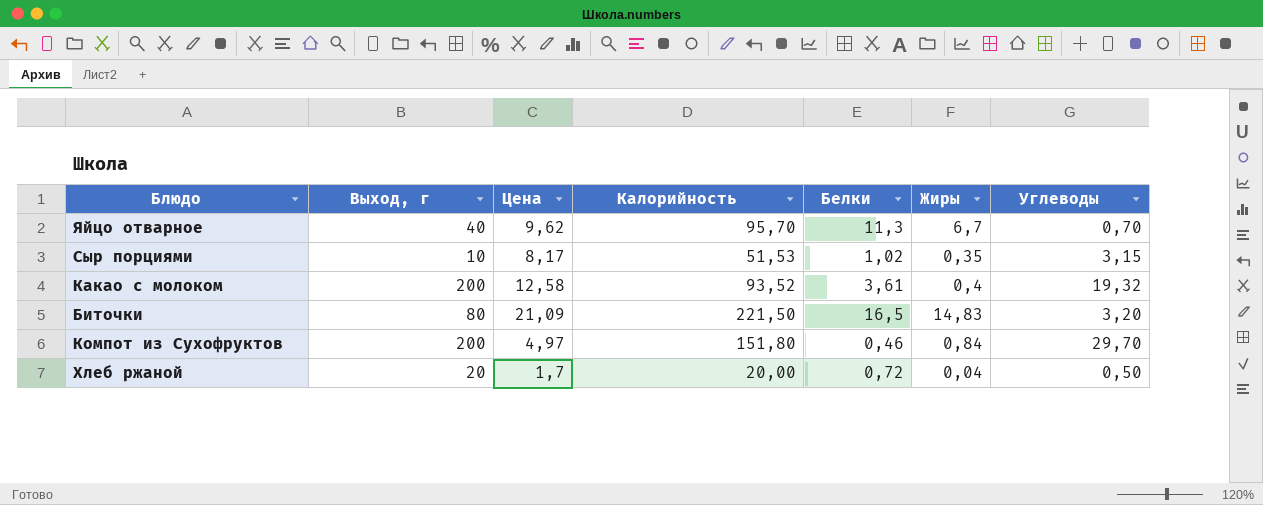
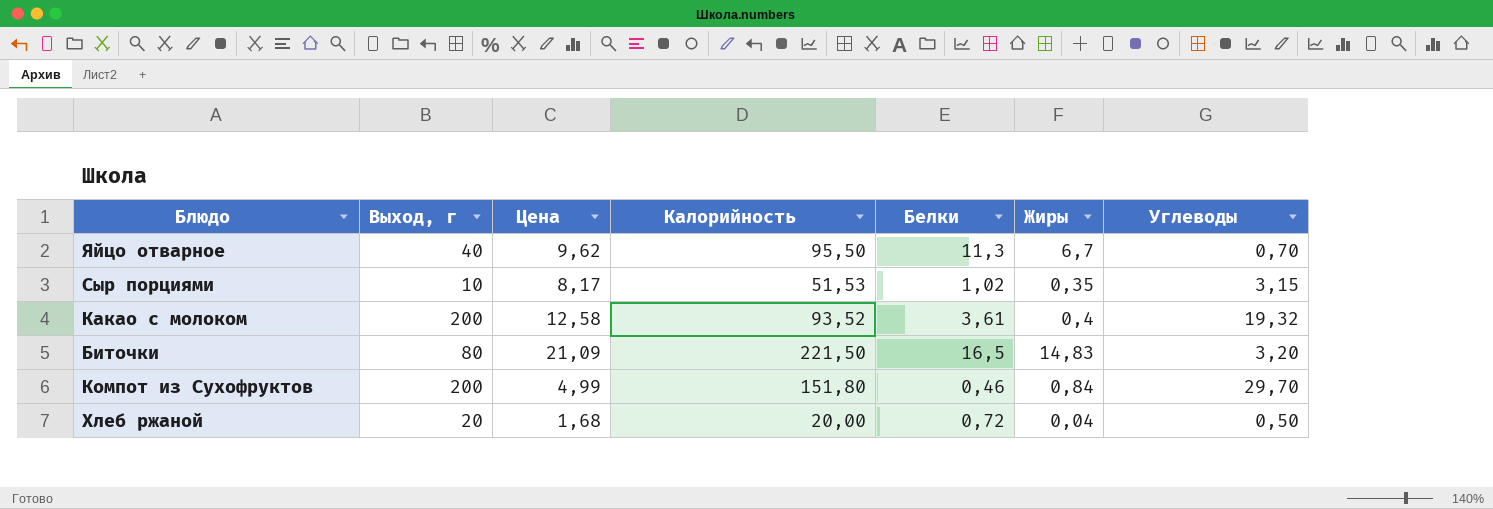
Яйцо отварное | Калорийность: 95,70 -> 95,50
Компот из Сухофруктов | Цена: 4,97 -> 4,99
Хлеб ржаной | Цена: 1,7 -> 1,68

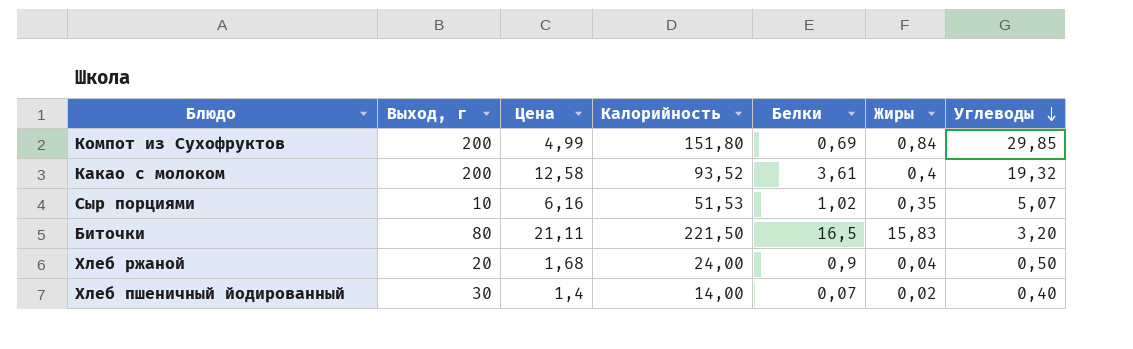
row order: none -> Углеводы descending
row Яйцо отварное: 40 | 9,62 | 95,50 | 11,3 | 6,7 | 0,70 -> none
Компот из Сухофруктов | Белки: 0,46 -> 0,69
Компот из Сухофруктов | Углеводы: 29,70 -> 29,85
Сыр порциями | Цена: 8,17 -> 6,16
Сыр порциями | Углеводы: 3,15 -> 5,07
Биточки | Цена: 21,09 -> 21,11
Биточки | Жиры: 14,83 -> 15,83
Хлеб ржаной | Калорийность: 20,00 -> 24,00
Хлеб ржаной | Белки: 0,72 -> 0,9
row Хлеб пшеничный йодированный: none -> 30 | 1,4 | 14,00 | 0,07 | 0,02 | 0,40

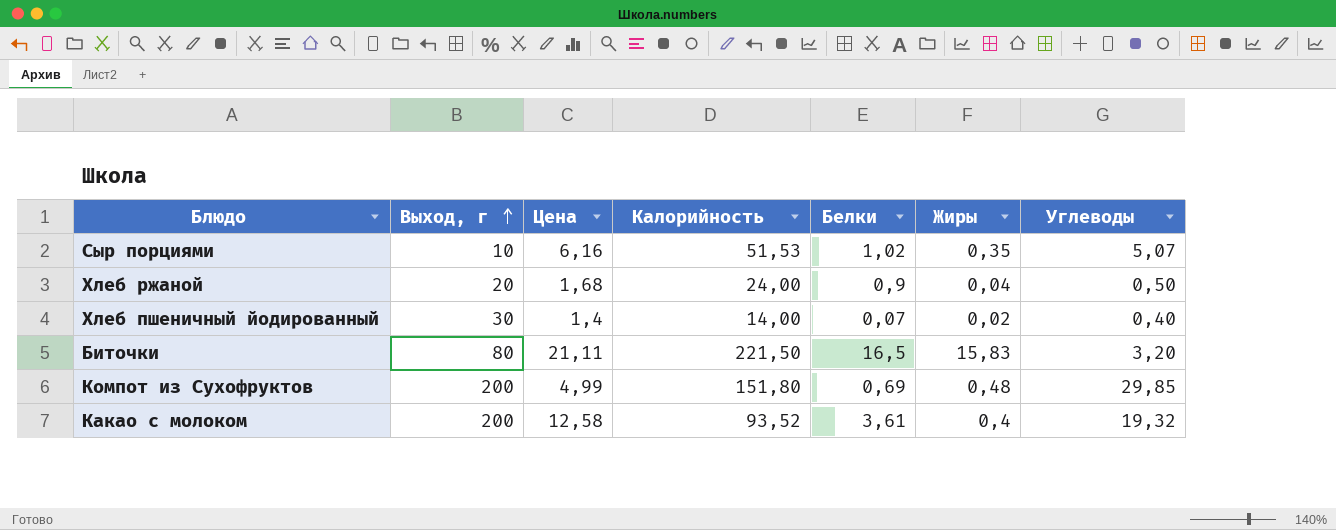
row order: Углеводы descending -> Выход, г ascending
Компот из Сухофруктов | Жиры: 0,84 -> 0,48

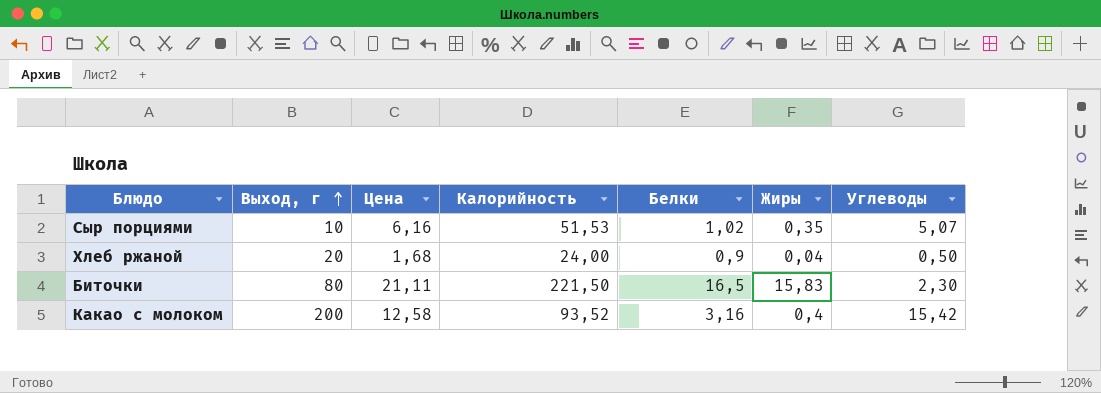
row Хлеб пшеничный йодированный: 30 | 1,4 | 14,00 | 0,07 | 0,02 | 0,40 -> none
row Компот из Сухофруктов: 200 | 4,99 | 151,80 | 0,69 | 0,48 | 29,85 -> none
Биточки | Углеводы: 3,20 -> 2,30
Какао с молоком | Белки: 3,61 -> 3,16
Какао с молоком | Углеводы: 19,32 -> 15,42

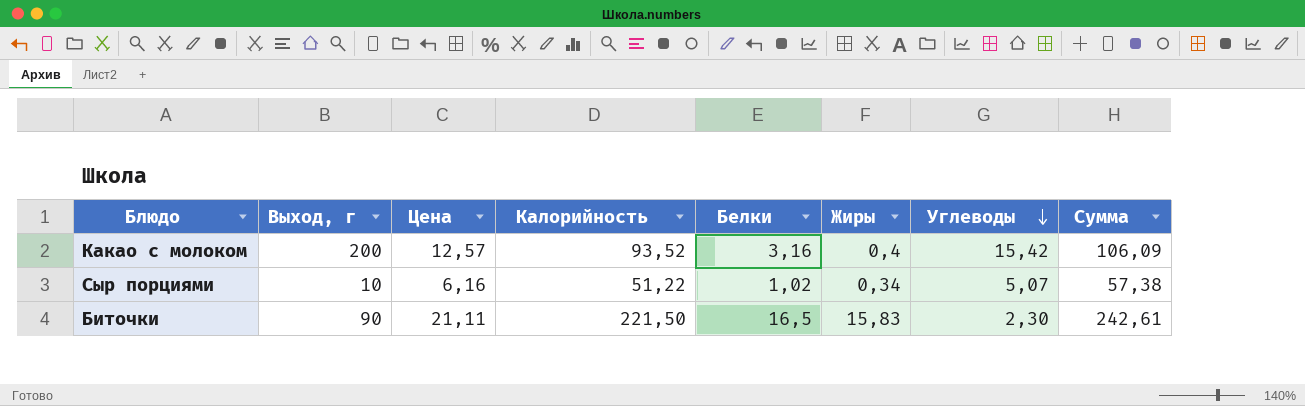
row order: Выход, г ascending -> Углеводы descending
column Сумма | formula: none -> [Цена] + [Калорийность]
row Хлеб ржаной: 20 | 1,68 | 24,00 | 0,9 | 0,04 | 0,50 -> none
Какао с молоком | Цена: 12,58 -> 12,57
Сыр порциями | Калорийность: 51,53 -> 51,22
Сыр порциями | Жиры: 0,35 -> 0,34
Биточки | Выход, г: 80 -> 90

